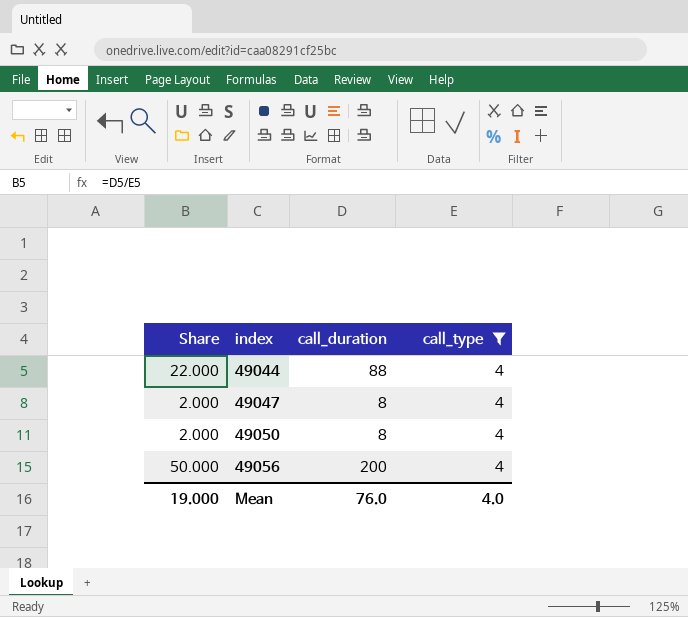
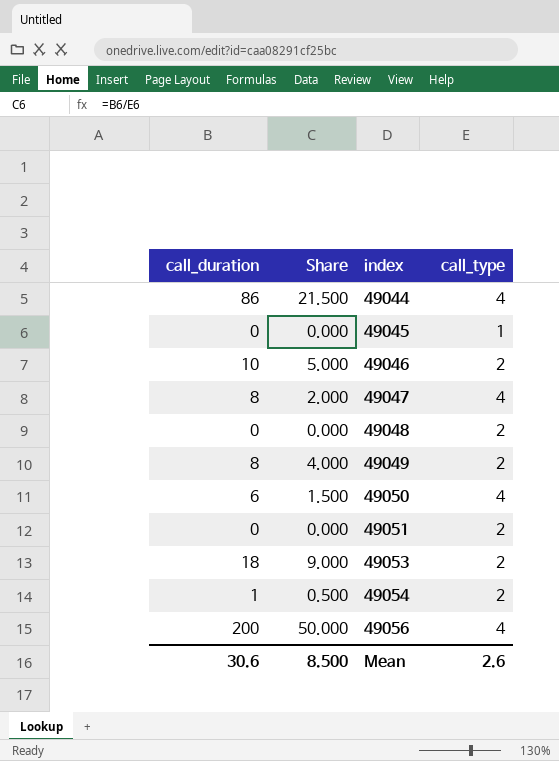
filter: call_type = 4 -> none
column call_duration | position: 3 -> 1
49044 | call_duration: 88 -> 86
49044 | Share: 22.000 -> 21.500
49050 | call_duration: 8 -> 6
49050 | Share: 2.000 -> 1.500
Mean | call_duration: 76.0 -> 30.6
Mean | Share: 19.000 -> 8.500
Mean | call_type: 4.0 -> 2.6

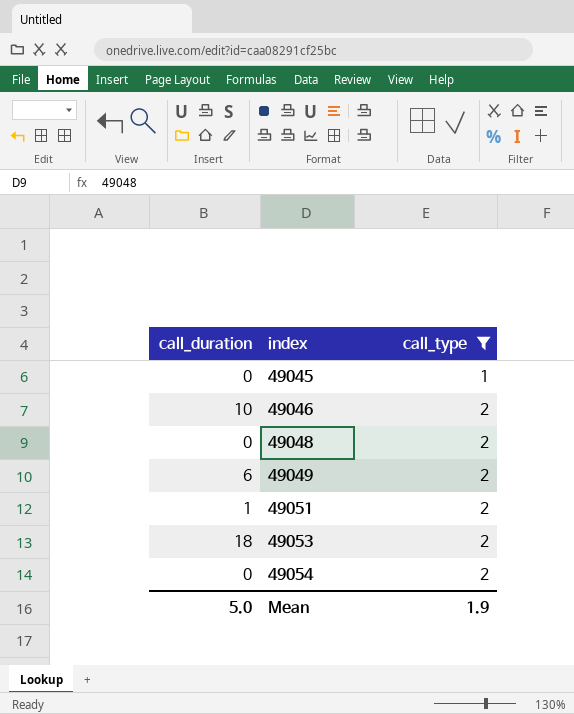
filter: none -> call_type != 4
column Share | formula: [call_duration] / [call_type] -> none
49049 | call_duration: 8 -> 6
49051 | call_duration: 0 -> 1
49054 | call_duration: 1 -> 0
Mean | call_duration: 30.6 -> 5.0
Mean | call_type: 2.6 -> 1.9

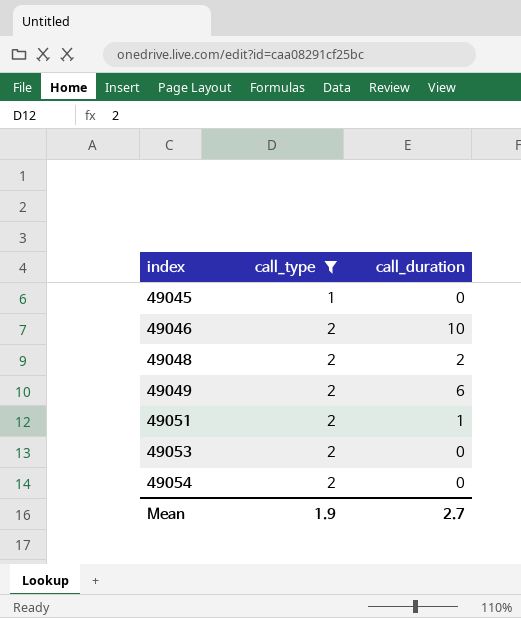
column call_duration | position: 1 -> 3
49048 | call_duration: 0 -> 2
49053 | call_duration: 18 -> 0
Mean | call_duration: 5.0 -> 2.7

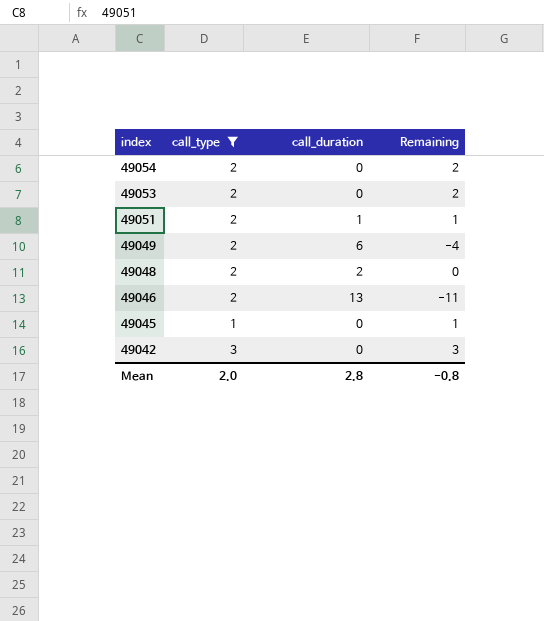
row order: index ascending -> index descending
column Remaining | formula: none -> [call_type] - [call_duration]
49046 | call_duration: 10 -> 13
row 49042: none -> 3 | 0 | 3
Mean | call_type: 1.9 -> 2.0
Mean | call_duration: 2.7 -> 2.8

